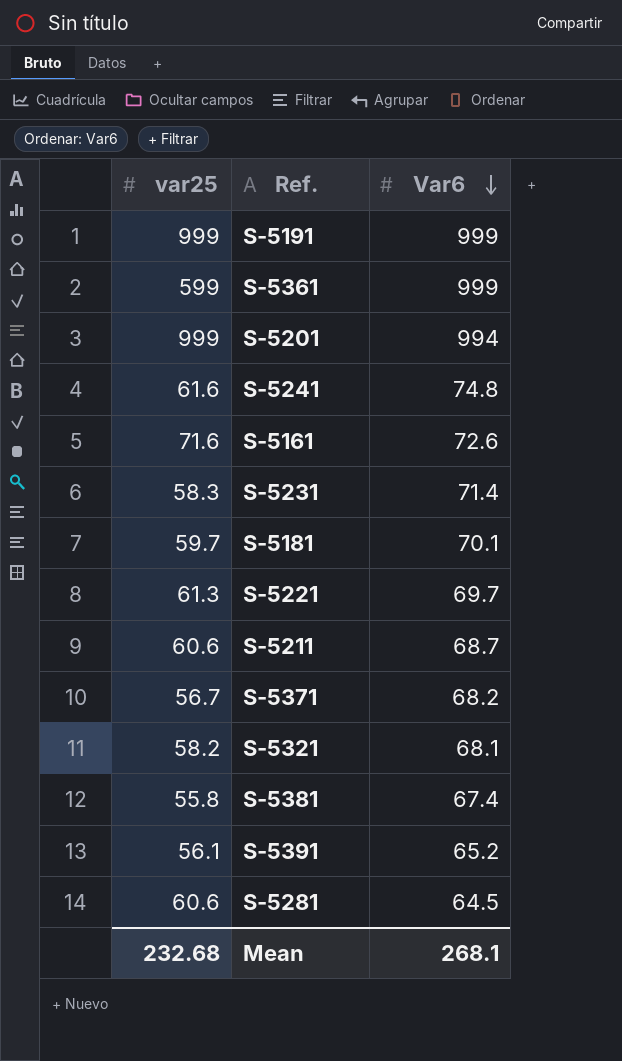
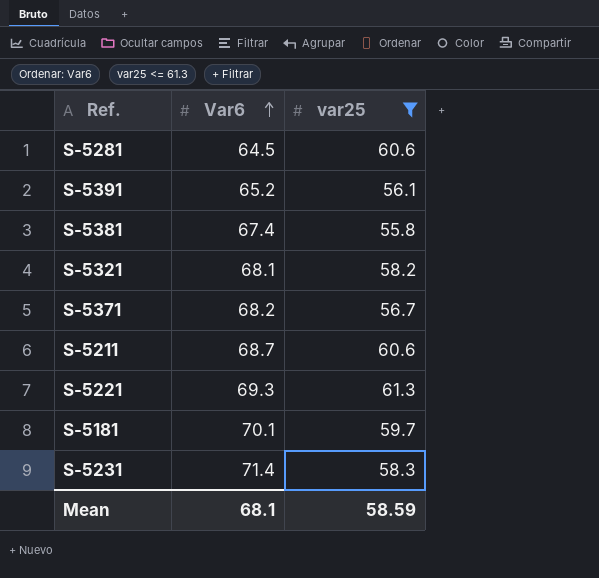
filter: none -> var25 <= 61.3
row order: Var6 descending -> Var6 ascending
column var25 | position: 1 -> 3
S-5221 | Var6: 69.7 -> 69.3
Mean | Var6: 268.1 -> 68.1
Mean | var25: 232.68 -> 58.59

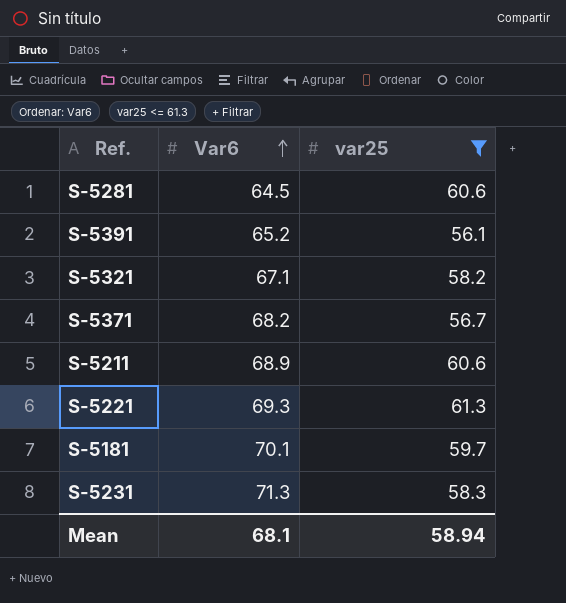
row S-5381: 67.4 | 55.8 -> none
S-5321 | Var6: 68.1 -> 67.1
S-5211 | Var6: 68.7 -> 68.9
S-5231 | Var6: 71.4 -> 71.3
Mean | var25: 58.59 -> 58.94

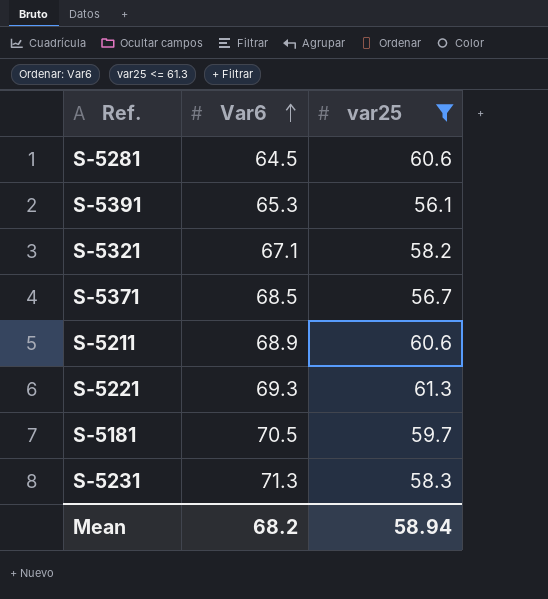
S-5391 | Var6: 65.2 -> 65.3
S-5371 | Var6: 68.2 -> 68.5
S-5181 | Var6: 70.1 -> 70.5
Mean | Var6: 68.1 -> 68.2

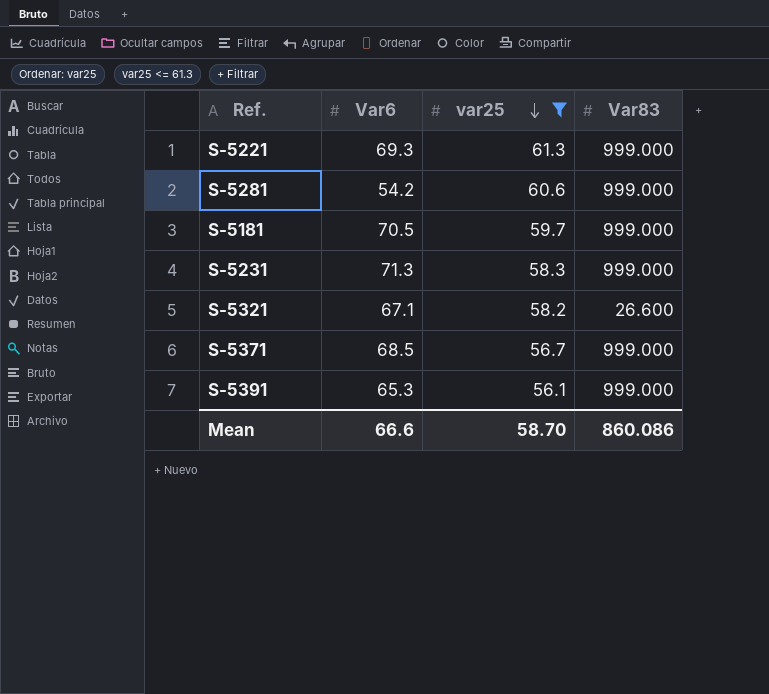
row order: Var6 ascending -> var25 descending
column Var83 | position: none -> 4
row S-5211: 68.9 | 60.6 -> none
S-5281 | Var6: 64.5 -> 54.2
Mean | Var6: 68.2 -> 66.6
Mean | var25: 58.94 -> 58.70

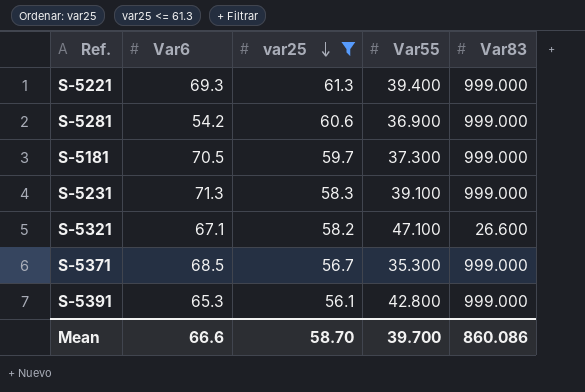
column Var55 | position: none -> 4

